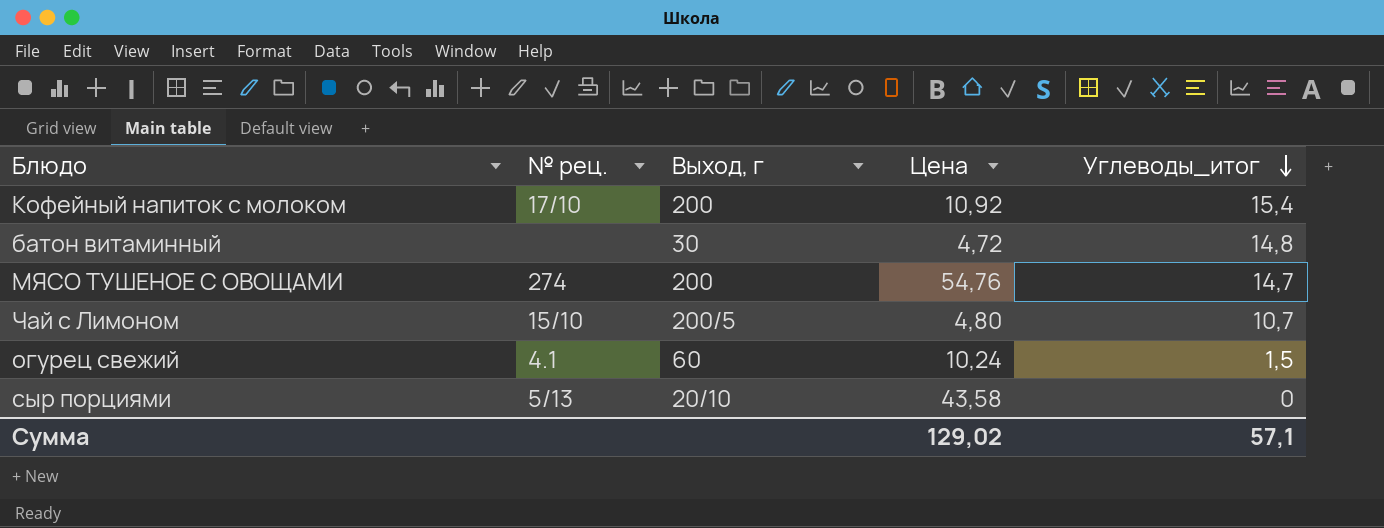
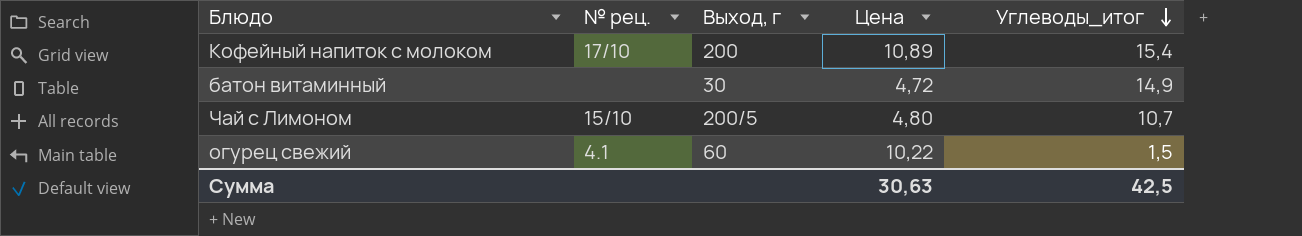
row МЯСО ТУШЕНОЕ С ОВОЩАМИ: 274 | 200 | 54,76 | 14,7 -> none
row сыр порциями: 5/13 | 20/10 | 43,58 | 0 -> none
Кофейный напиток с молоком | Цена: 10,92 -> 10,89
батон витаминный | Углеводы_итог: 14,8 -> 14,9
огурец свежий | Цена: 10,24 -> 10,22
Сумма | Цена: 129,02 -> 30,63
Сумма | Углеводы_итог: 57,1 -> 42,5

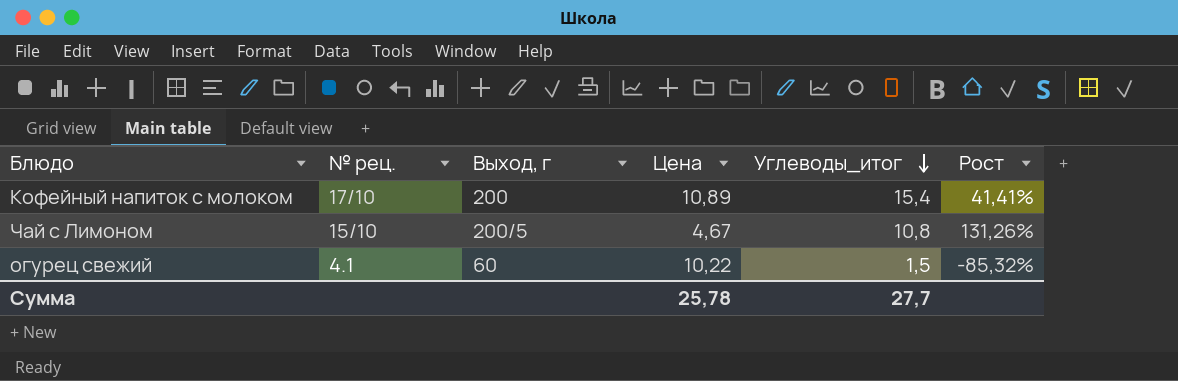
column Рост | formula: none -> ([Углеводы_итог] - [Цена]) / [Цена]
row батон витаминный: none | 30 | 4,72 | 14,9 -> none
Чай с Лимоном | Цена: 4,80 -> 4,67
Чай с Лимоном | Углеводы_итог: 10,7 -> 10,8
Сумма | Цена: 30,63 -> 25,78
Сумма | Углеводы_итог: 42,5 -> 27,7

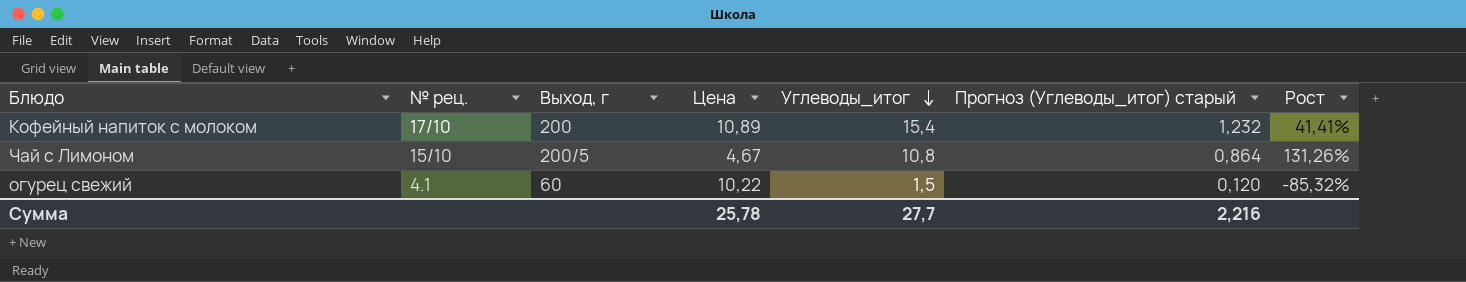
column Прогноз (Углеводы_итог) старый | formula: none -> [Углеводы_итог] * 0,08

